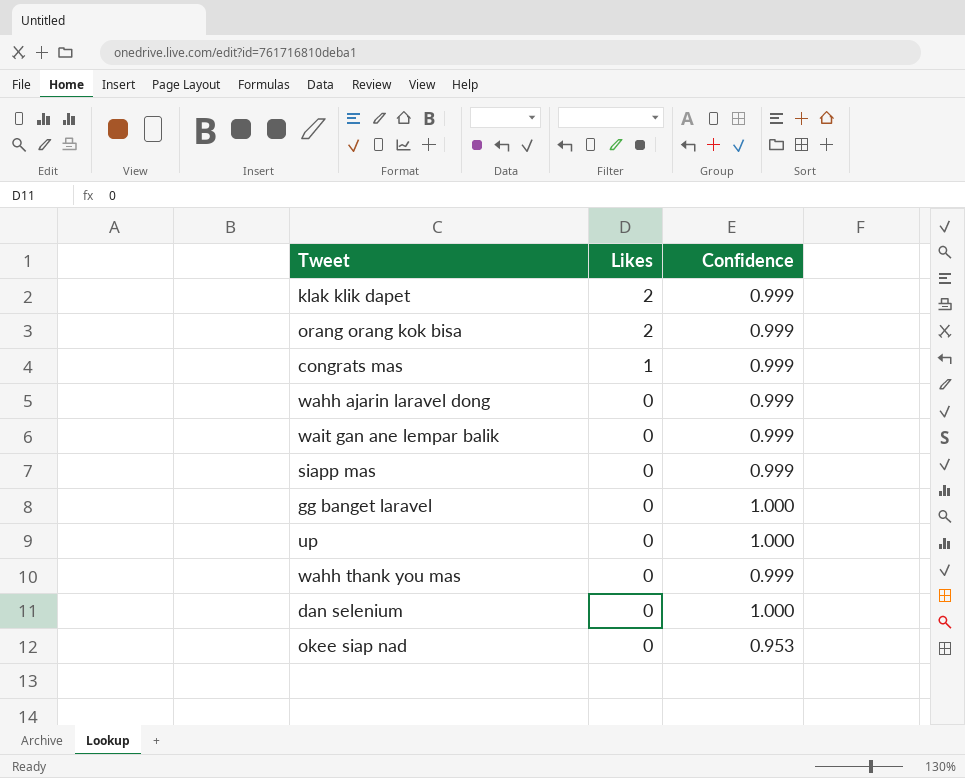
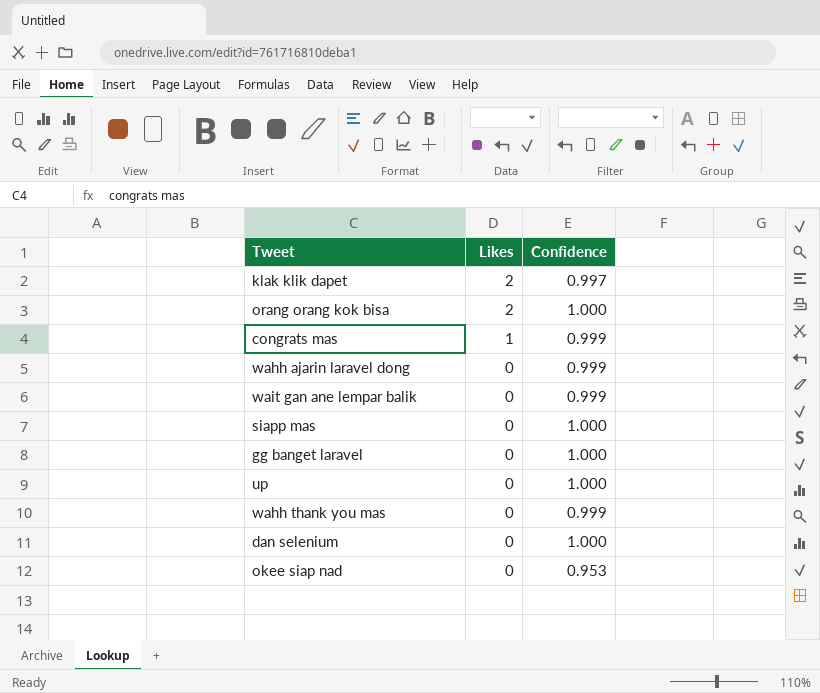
klak klik dapet | Confidence: 0.999 -> 0.997
orang orang kok bisa | Confidence: 0.999 -> 1.000
siapp mas | Confidence: 0.999 -> 1.000

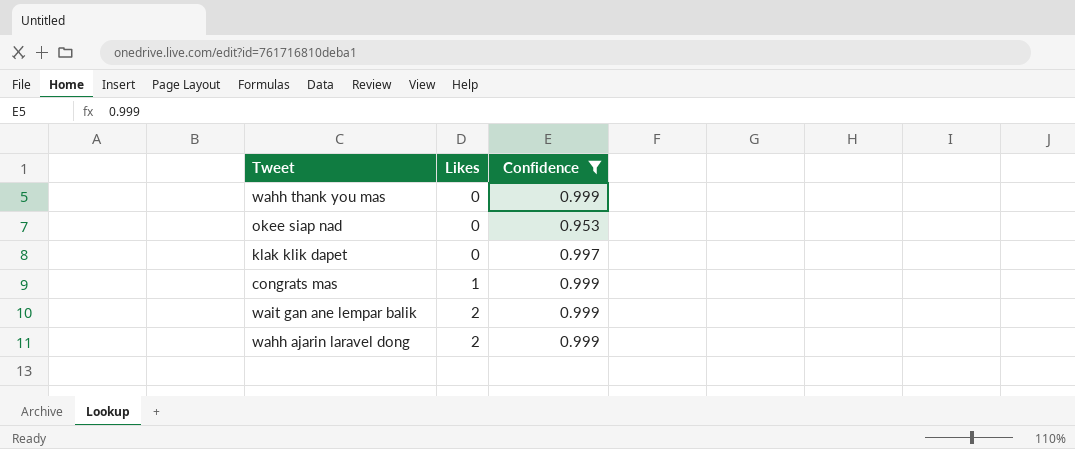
filter: none -> Confidence != 1.000
row order: Likes descending -> Likes ascending
klak klik dapet | Likes: 2 -> 0
wait gan ane lempar balik | Likes: 0 -> 2
wahh ajarin laravel dong | Likes: 0 -> 2

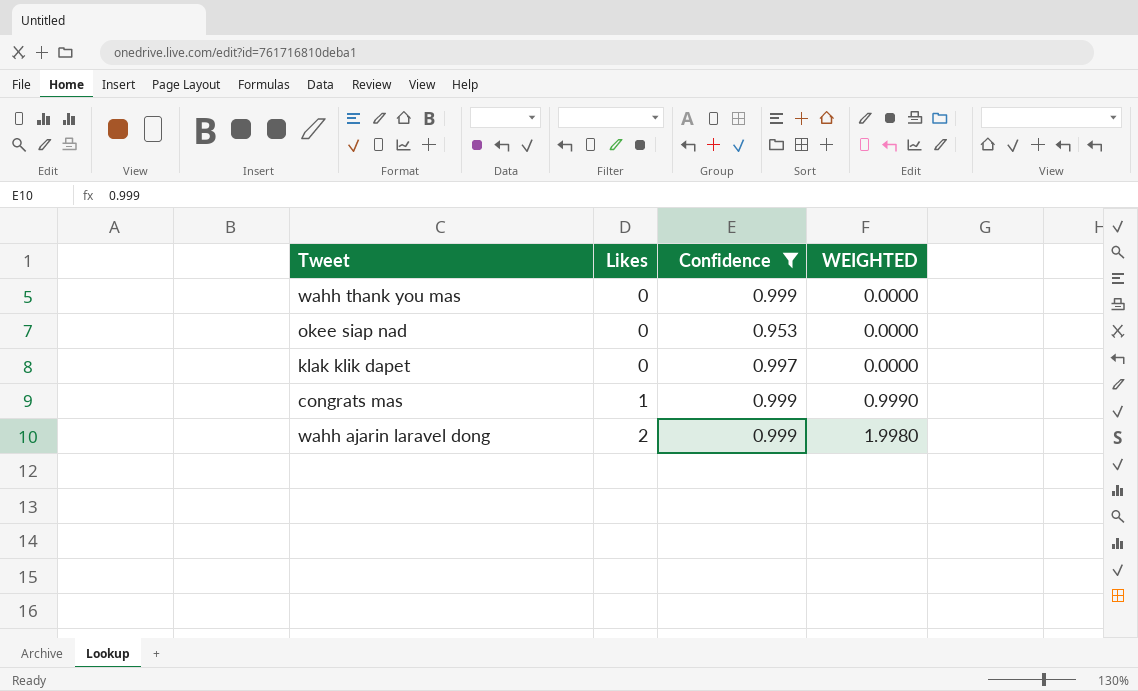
column WEIGHTED | formula: none -> [Likes] * [Confidence]
row wait gan ane lempar balik: 2 | 0.999 -> none

